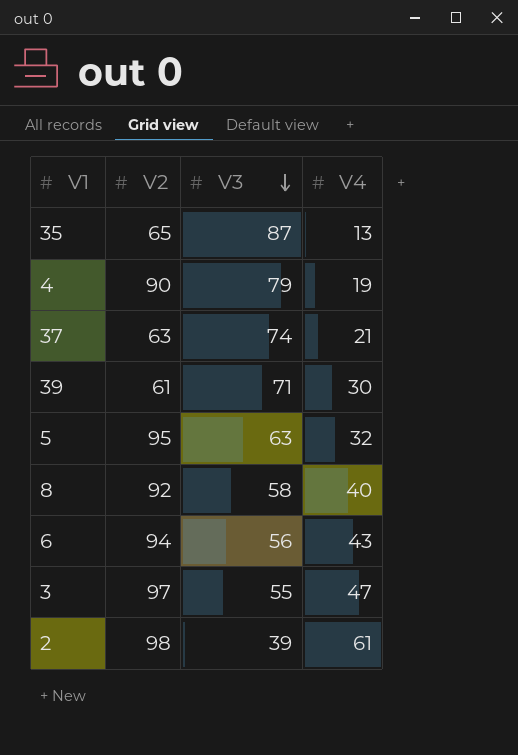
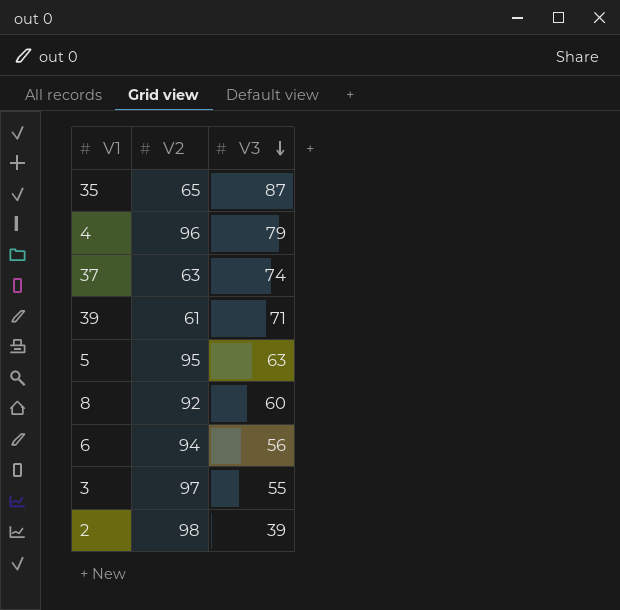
column V4 | position: 4 -> none
4 | V2: 90 -> 96
8 | V3: 58 -> 60

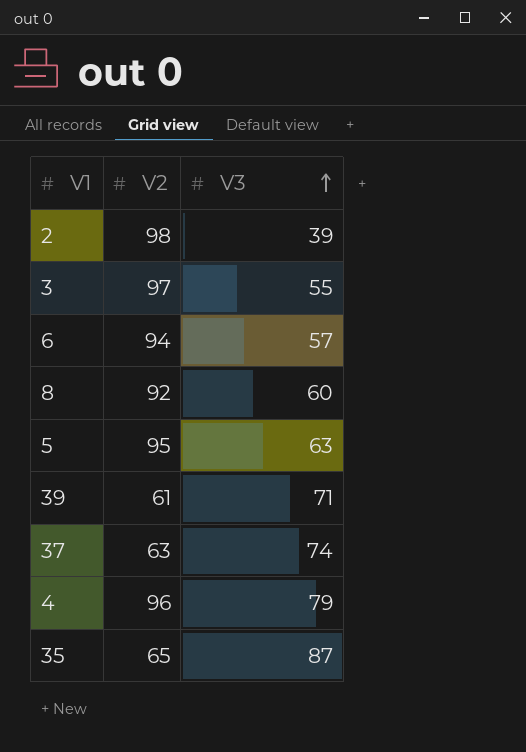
row order: V3 descending -> V3 ascending
6 | V3: 56 -> 57

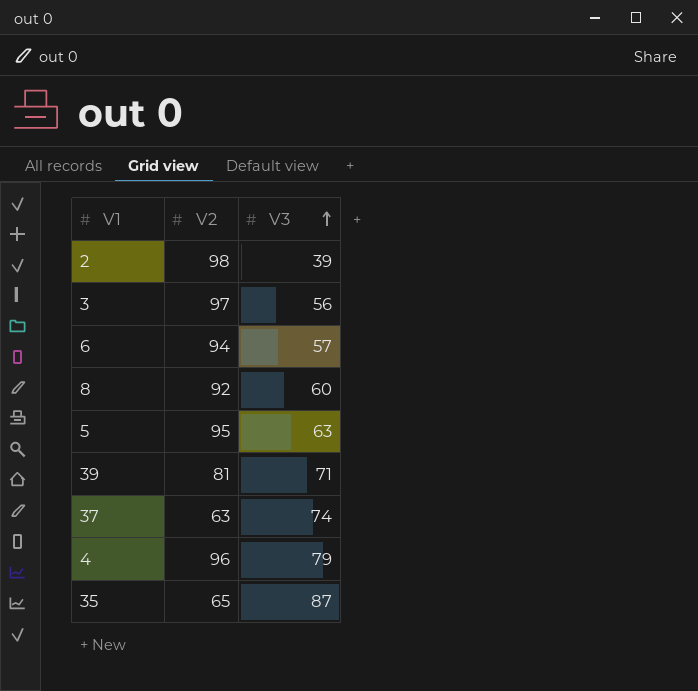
3 | V3: 55 -> 56
39 | V2: 61 -> 81

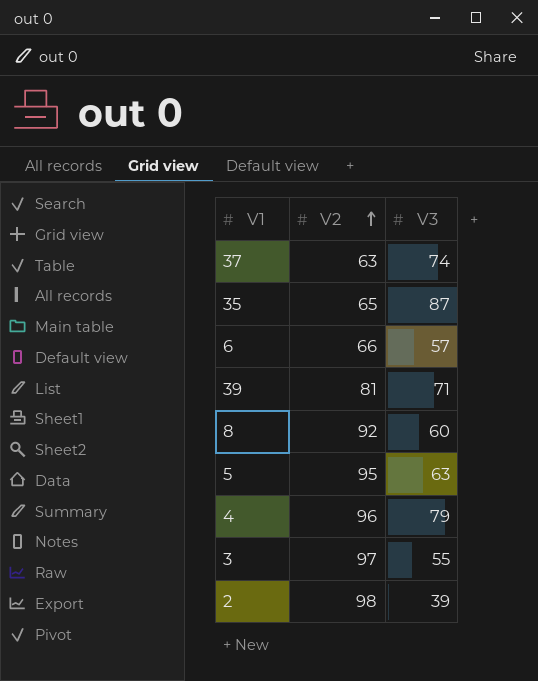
row order: V3 ascending -> V2 ascending
6 | V2: 94 -> 66
3 | V3: 56 -> 55

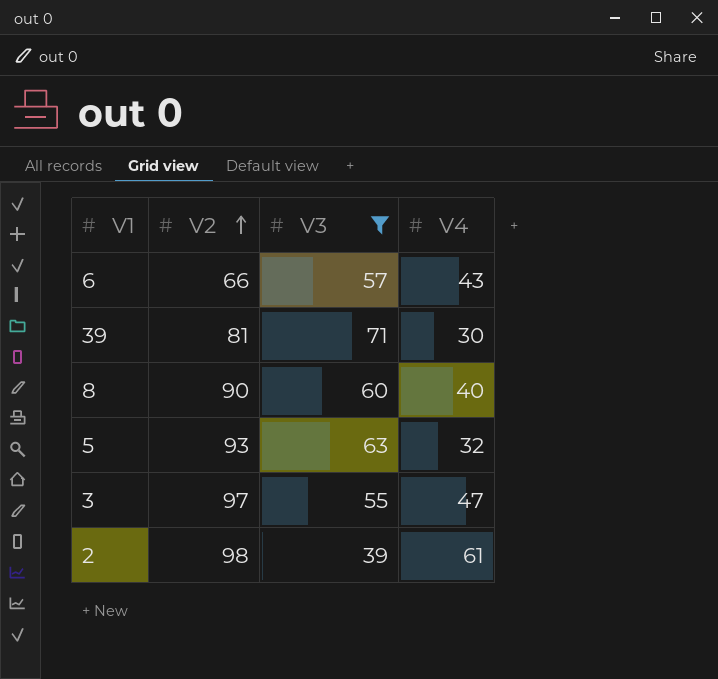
filter: none -> V3 <= 71
column V4 | position: none -> 4
8 | V2: 92 -> 90
5 | V2: 95 -> 93

